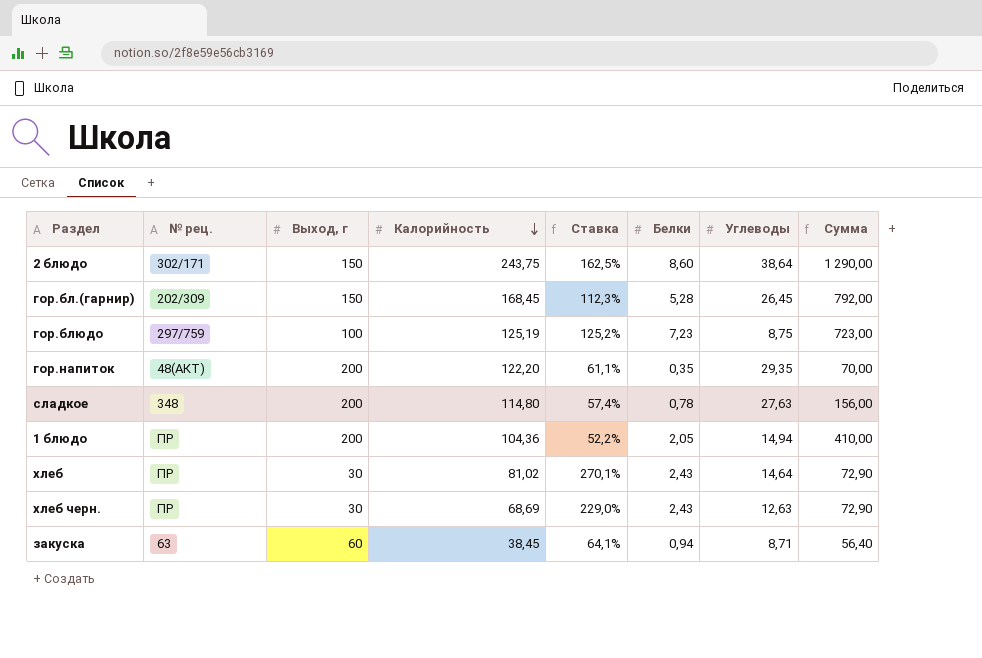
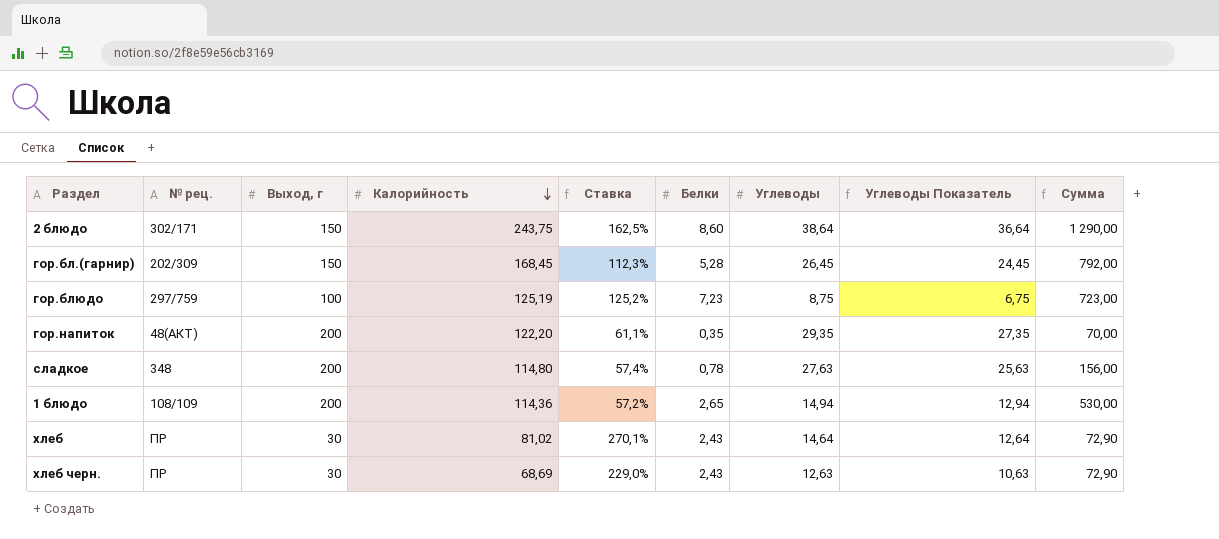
column Углеводы Показатель | formula: none -> [Углеводы] - 2
row закуска: 63 | 60 | 38,45 | 64,1% | 0,94 | 8,71 | 56,40 -> none
1 блюдо | № рец.: ПР -> 108/109
1 блюдо | Калорийность: 104,36 -> 114,36
1 блюдо | Ставка: 52,2% -> 57,2%
1 блюдо | Белки: 2,05 -> 2,65
1 блюдо | Сумма: 410,00 -> 530,00

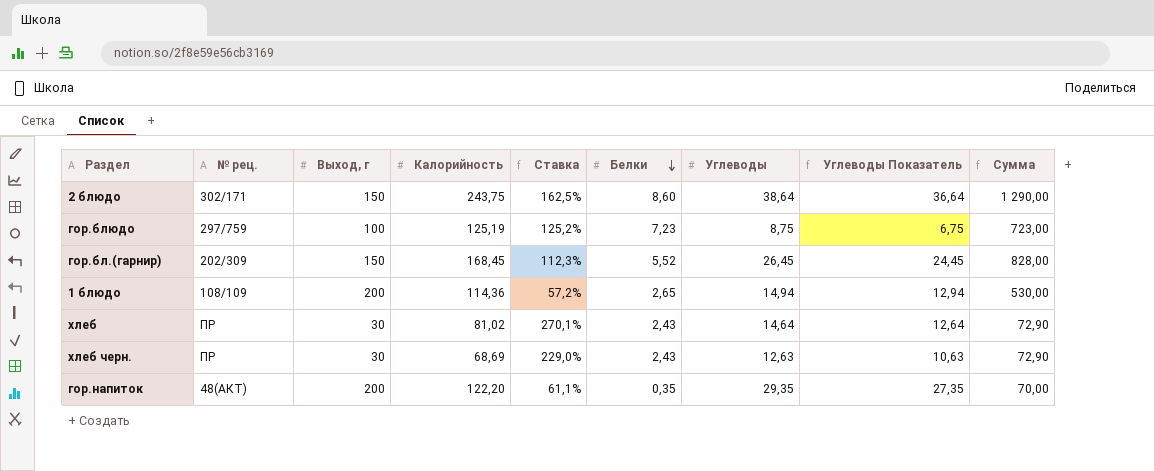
row order: Калорийность descending -> Белки descending
row сладкое: 348 | 200 | 114,80 | 57,4% | 0,78 | 27,63 | 25,63 | 156,00 -> none
гор.бл.(гарнир) | Белки: 5,28 -> 5,52
гор.бл.(гарнир) | Сумма: 792,00 -> 828,00

